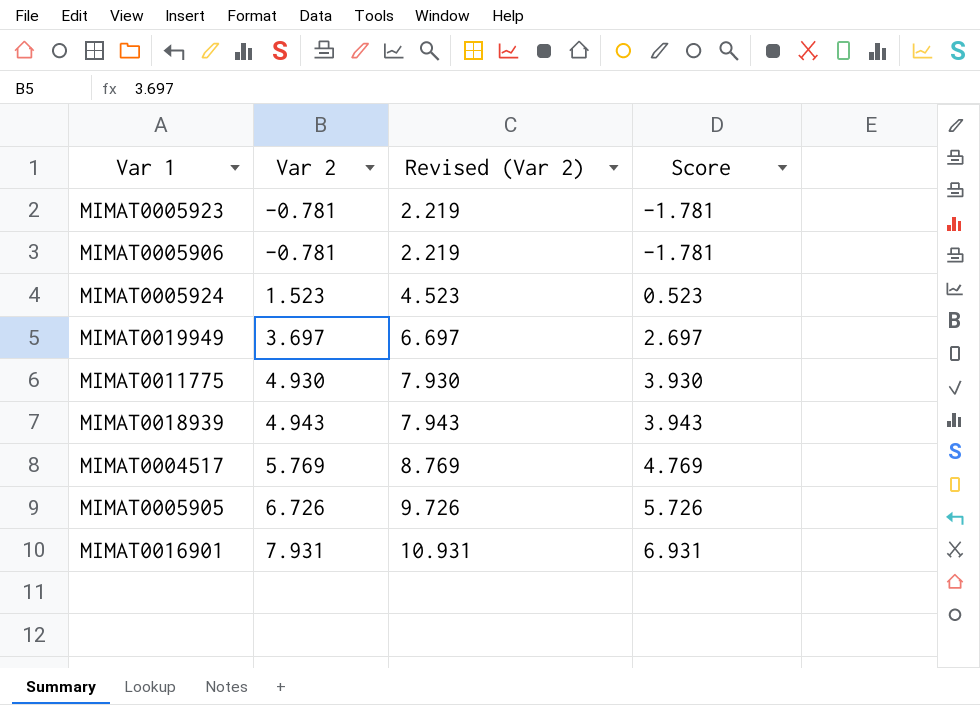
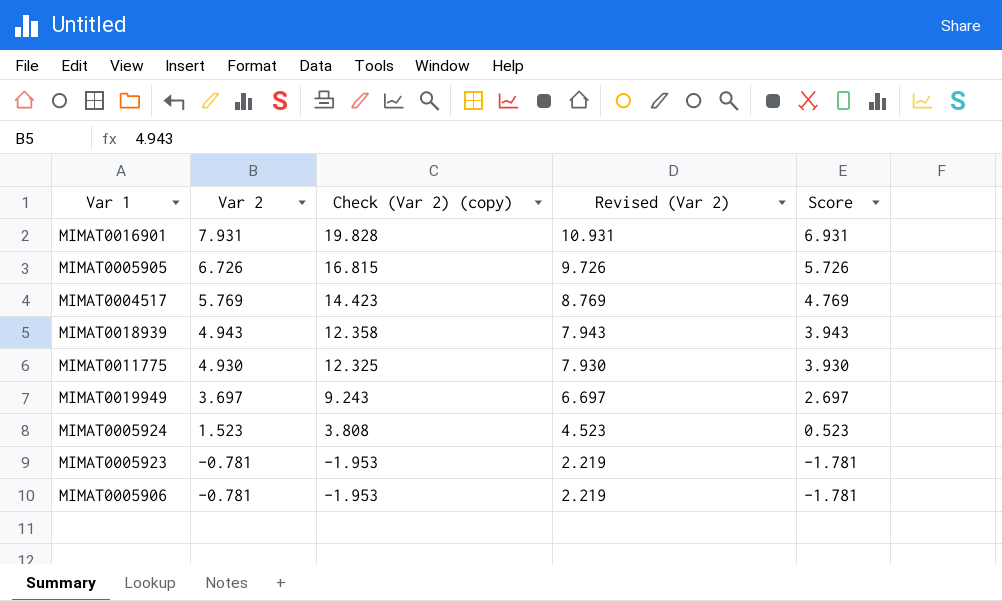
row order: Var 2 ascending -> Var 2 descending
column Check (Var 2) (copy) | formula: none -> [Var 2] * 2.5

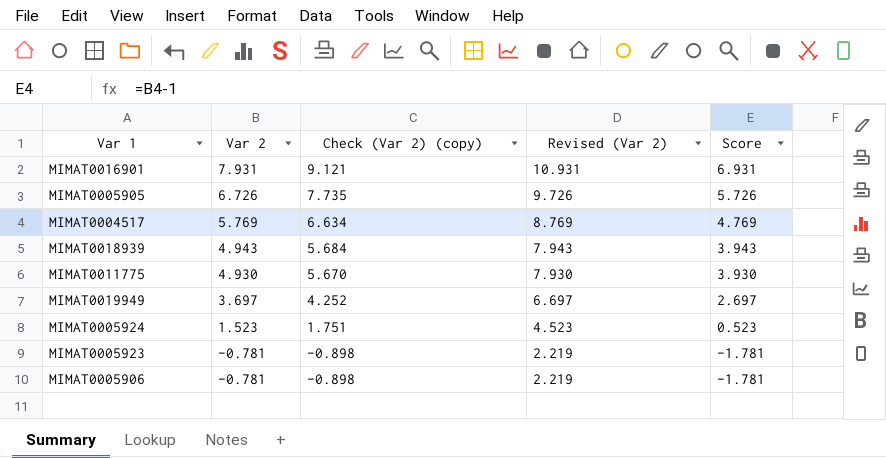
column Check (Var 2) (copy) | formula: [Var 2] * 2.5 -> [Var 2] * 1.15

